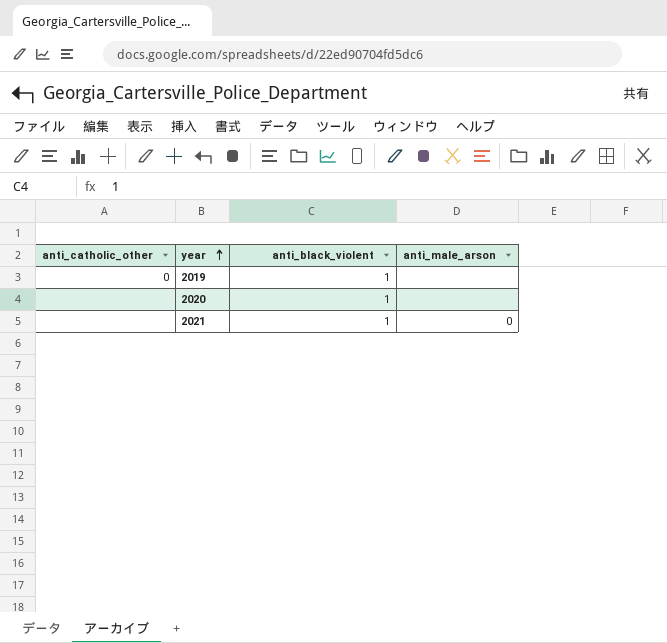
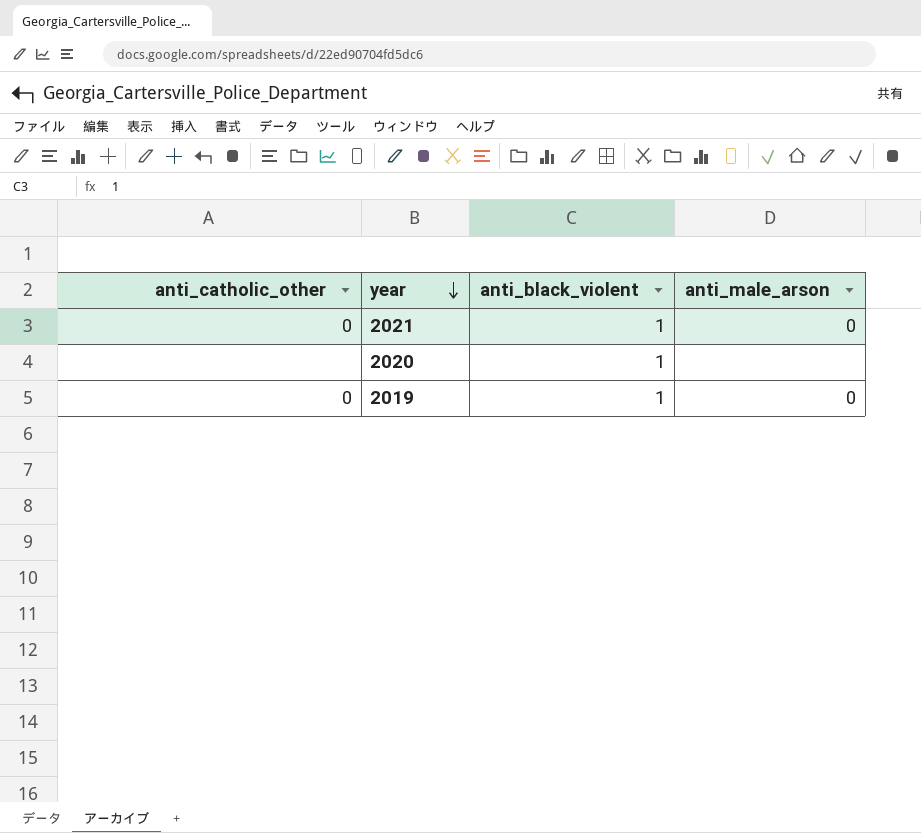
row order: year ascending -> year descending
2021 | anti_catholic_other: none -> 0
2019 | anti_male_arson: none -> 0

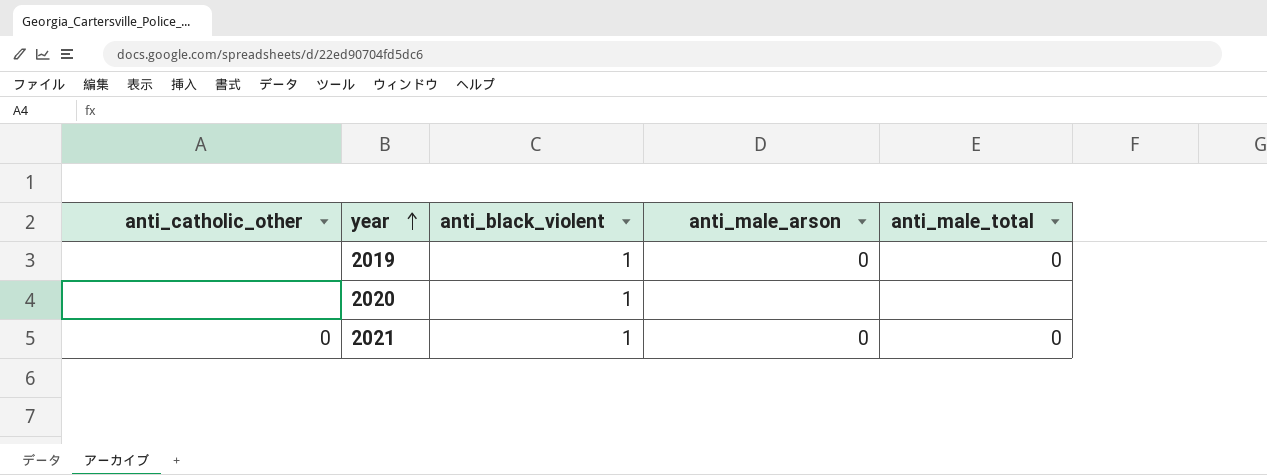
row order: year descending -> year ascending
column anti_male_total | position: none -> 5
2019 | anti_catholic_other: 0 -> none

